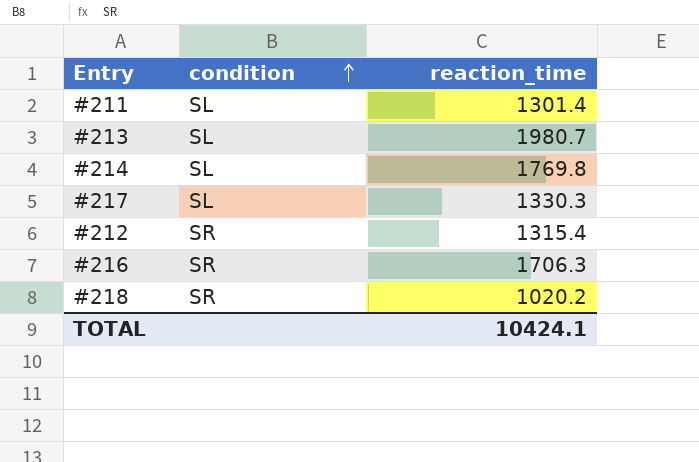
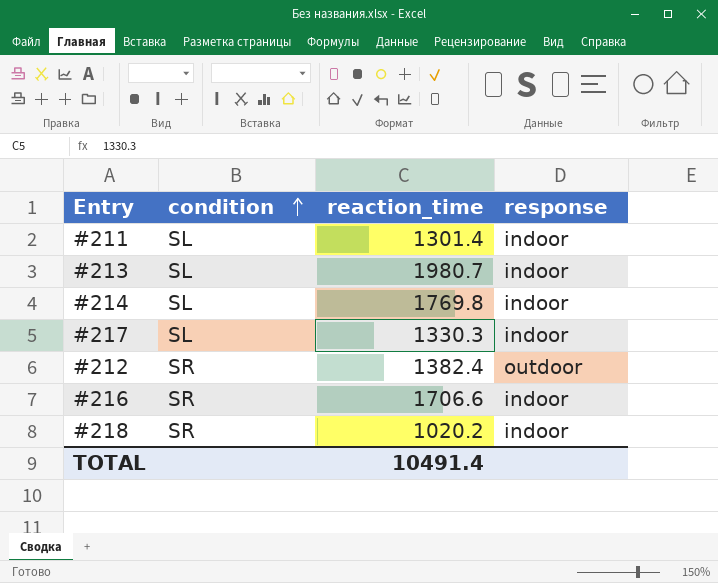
column response | position: none -> 4
#212 | reaction_time: 1315.4 -> 1382.4
#216 | reaction_time: 1706.3 -> 1706.6
TOTAL | reaction_time: 10424.1 -> 10491.4

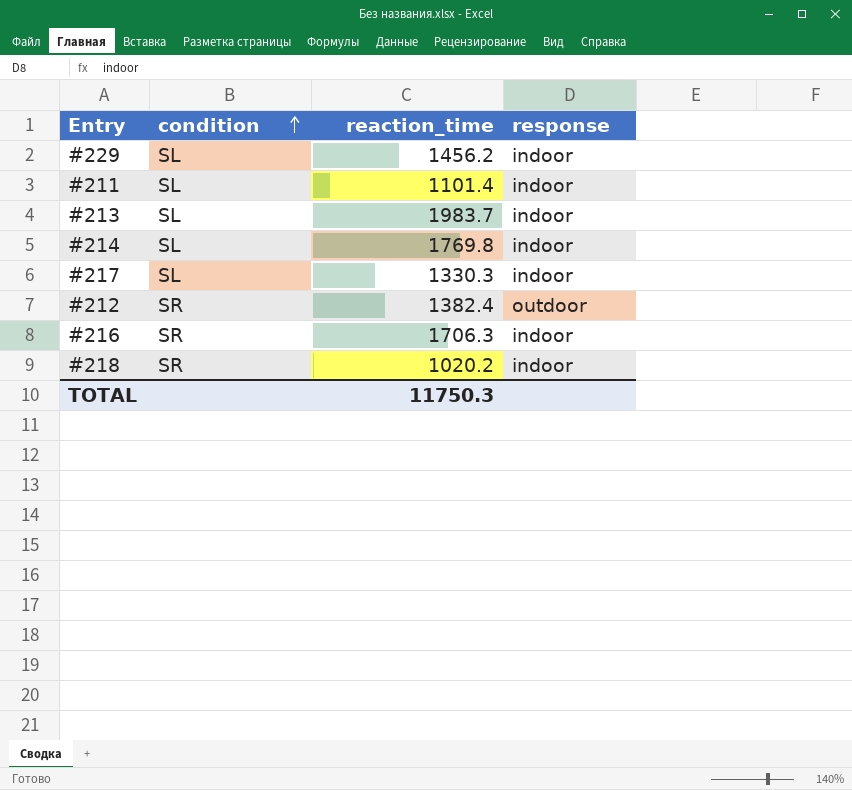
row #229: none -> SL | 1456.2 | indoor
#211 | reaction_time: 1301.4 -> 1101.4
#213 | reaction_time: 1980.7 -> 1983.7
#216 | reaction_time: 1706.6 -> 1706.3
TOTAL | reaction_time: 10491.4 -> 11750.3

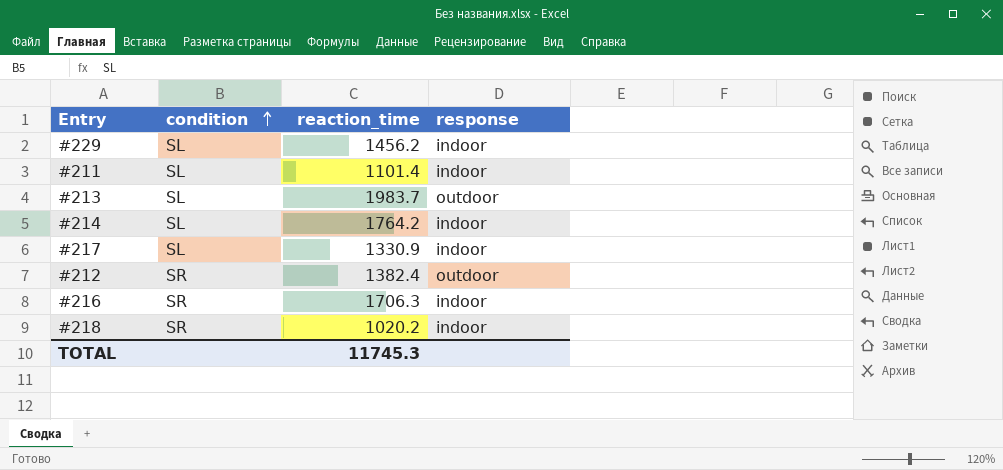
#213 | response: indoor -> outdoor
#214 | reaction_time: 1769.8 -> 1764.2
#217 | reaction_time: 1330.3 -> 1330.9
TOTAL | reaction_time: 11750.3 -> 11745.3

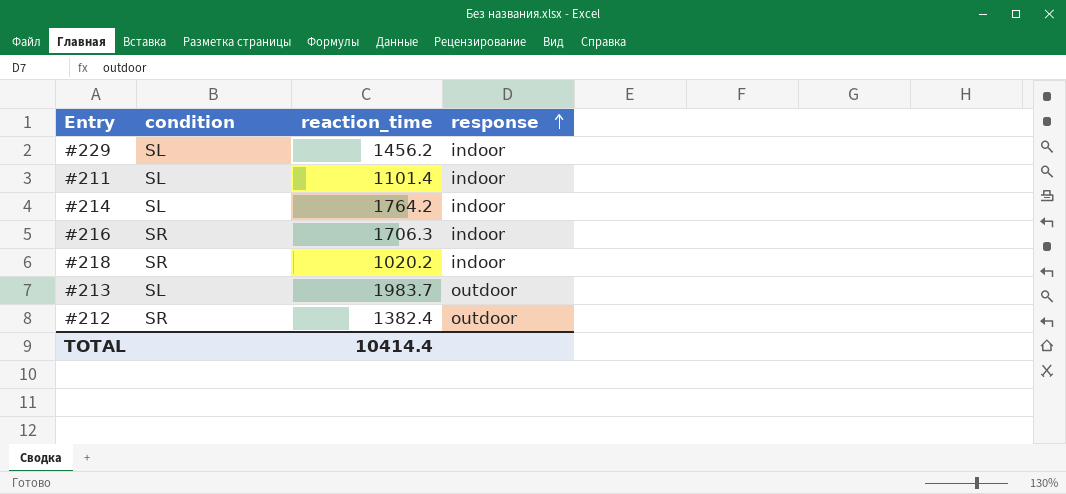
row order: condition ascending -> response ascending
row #217: SL | 1330.9 | indoor -> none
TOTAL | reaction_time: 11745.3 -> 10414.4

